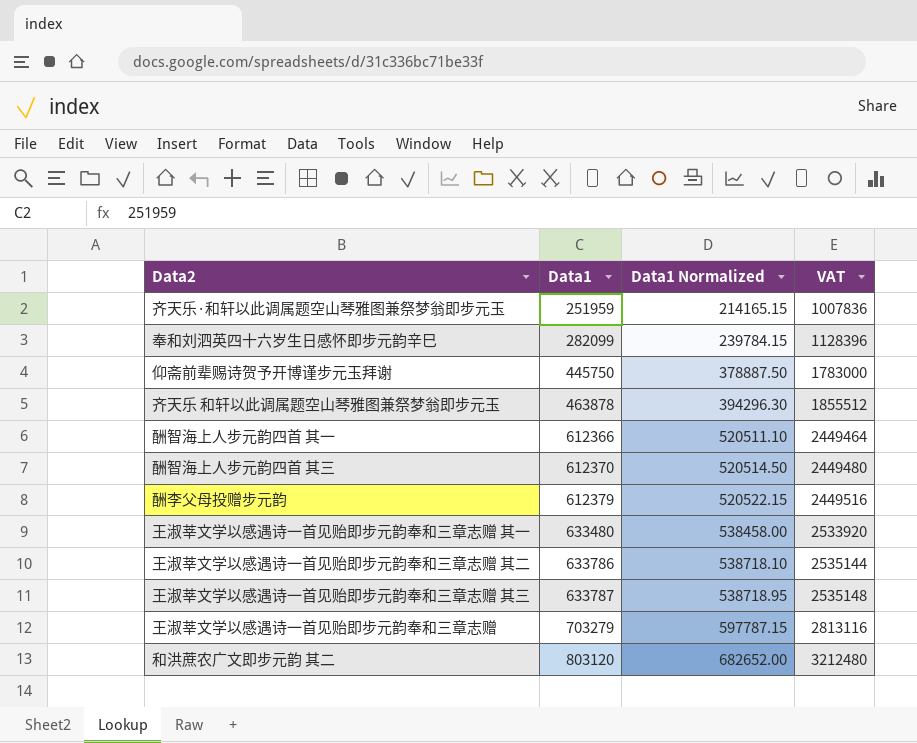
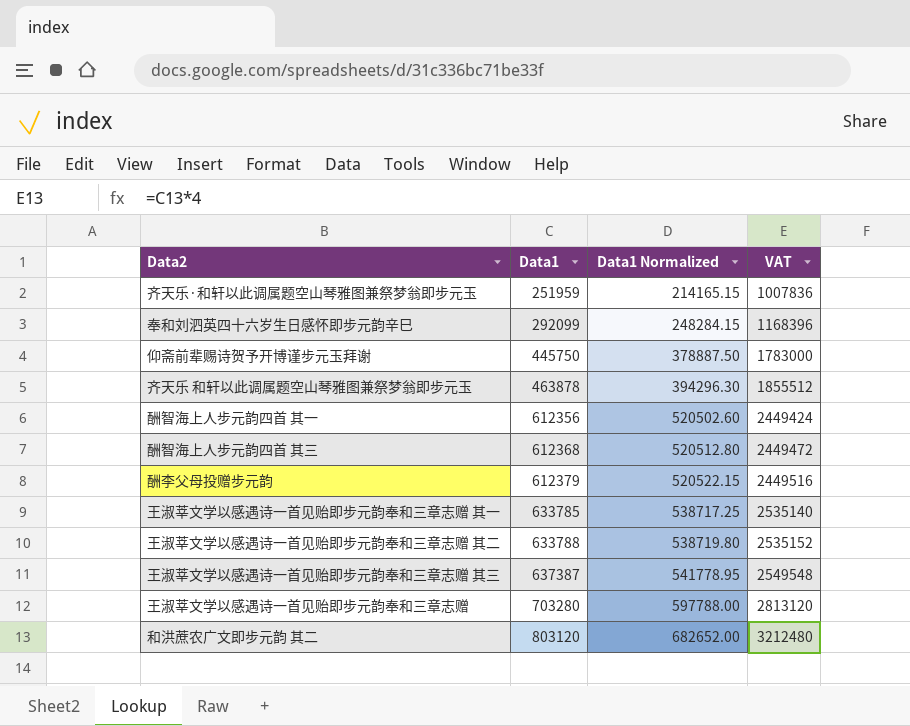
奉和刘泗英四十六岁生日感怀即步元韵辛巳 | Data1: 282099 -> 292099
奉和刘泗英四十六岁生日感怀即步元韵辛巳 | Data1 Normalized: 239784.15 -> 248284.15
奉和刘泗英四十六岁生日感怀即步元韵辛巳 | VAT: 1128396 -> 1168396
酬智海上人步元韵四首 其一 | Data1: 612366 -> 612356
酬智海上人步元韵四首 其一 | Data1 Normalized: 520511.10 -> 520502.60
酬智海上人步元韵四首 其一 | VAT: 2449464 -> 2449424
酬智海上人步元韵四首 其三 | Data1: 612370 -> 612368
酬智海上人步元韵四首 其三 | Data1 Normalized: 520514.50 -> 520512.80
酬智海上人步元韵四首 其三 | VAT: 2449480 -> 2449472
王淑莘文学以感遇诗一首见贻即步元韵奉和三章志赠 其一 | Data1: 633480 -> 633785
王淑莘文学以感遇诗一首见贻即步元韵奉和三章志赠 其一 | Data1 Normalized: 538458.00 -> 538717.25
王淑莘文学以感遇诗一首见贻即步元韵奉和三章志赠 其一 | VAT: 2533920 -> 2535140
王淑莘文学以感遇诗一首见贻即步元韵奉和三章志赠 其二 | Data1: 633786 -> 633788
王淑莘文学以感遇诗一首见贻即步元韵奉和三章志赠 其二 | Data1 Normalized: 538718.10 -> 538719.80
王淑莘文学以感遇诗一首见贻即步元韵奉和三章志赠 其二 | VAT: 2535144 -> 2535152
王淑莘文学以感遇诗一首见贻即步元韵奉和三章志赠 其三 | Data1: 633787 -> 637387
王淑莘文学以感遇诗一首见贻即步元韵奉和三章志赠 其三 | Data1 Normalized: 538718.95 -> 541778.95
王淑莘文学以感遇诗一首见贻即步元韵奉和三章志赠 其三 | VAT: 2535148 -> 2549548
王淑莘文学以感遇诗一首见贻即步元韵奉和三章志赠 | Data1: 703279 -> 703280
王淑莘文学以感遇诗一首见贻即步元韵奉和三章志赠 | Data1 Normalized: 597787.15 -> 597788.00
王淑莘文学以感遇诗一首见贻即步元韵奉和三章志赠 | VAT: 2813116 -> 2813120

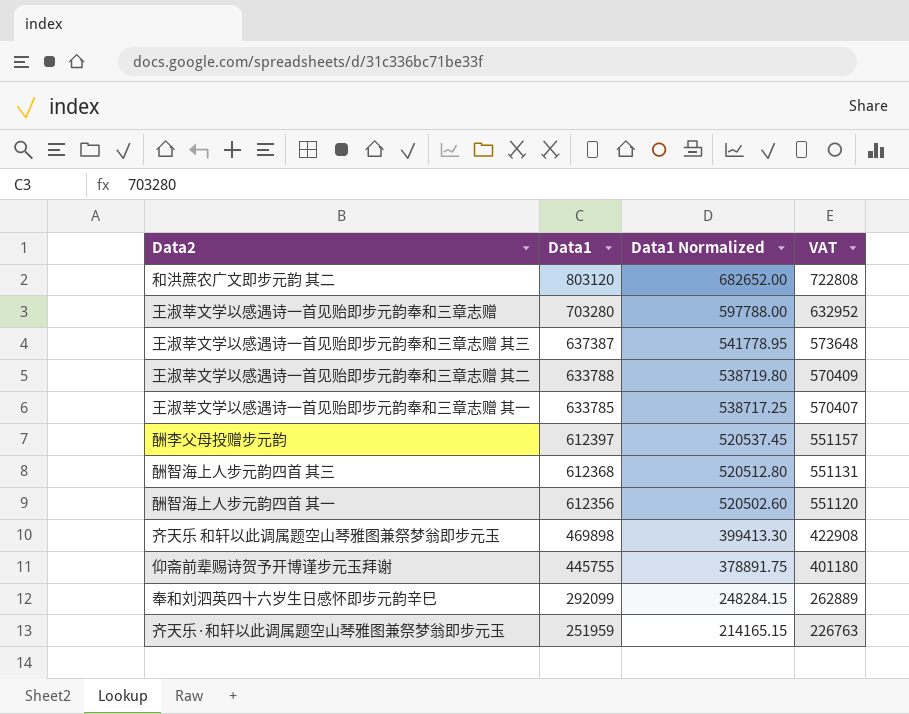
row order: Data1 ascending -> Data1 descending
column VAT | formula: [Data1] * 4 -> [Data1] * 0.9
酬李父母投赠步元韵 | Data1: 612379 -> 612397
酬李父母投赠步元韵 | Data1 Normalized: 520522.15 -> 520537.45
齐天乐 和轩以此调属题空山琴雅图兼祭梦翁即步元玉 | Data1: 463878 -> 469898
齐天乐 和轩以此调属题空山琴雅图兼祭梦翁即步元玉 | Data1 Normalized: 394296.30 -> 399413.30
仰斋前辈赐诗贺予开博谨步元玉拜谢 | Data1: 445750 -> 445755
仰斋前辈赐诗贺予开博谨步元玉拜谢 | Data1 Normalized: 378887.50 -> 378891.75

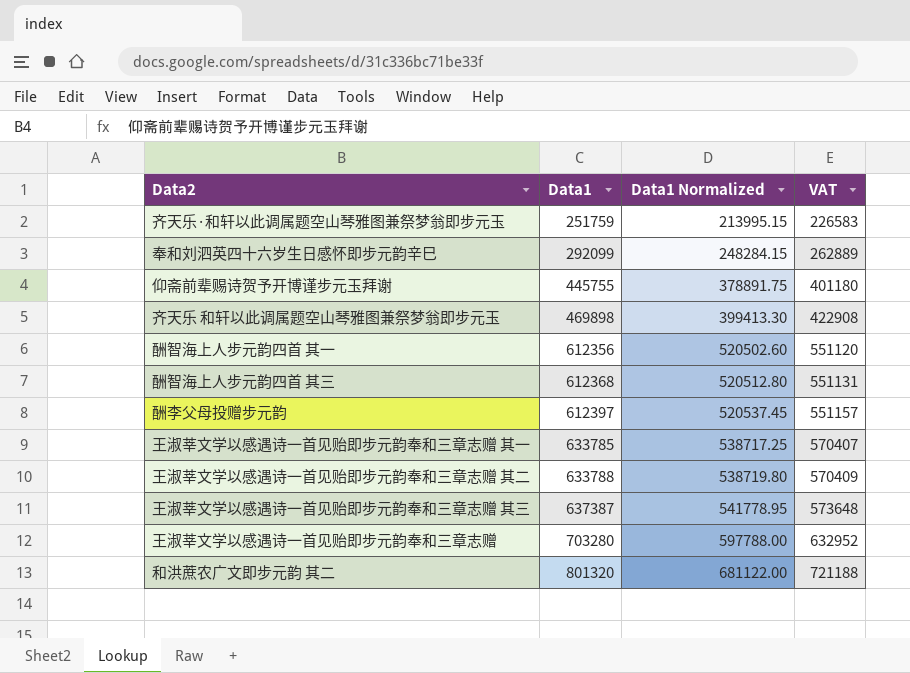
row order: Data1 descending -> Data1 ascending
齐天乐·和轩以此调属题空山琴雅图兼祭梦翁即步元玉 | Data1: 251959 -> 251759
齐天乐·和轩以此调属题空山琴雅图兼祭梦翁即步元玉 | Data1 Normalized: 214165.15 -> 213995.15
齐天乐·和轩以此调属题空山琴雅图兼祭梦翁即步元玉 | VAT: 226763 -> 226583
和洪蔗农广文即步元韵 其二 | Data1: 803120 -> 801320
和洪蔗农广文即步元韵 其二 | Data1 Normalized: 682652.00 -> 681122.00
和洪蔗农广文即步元韵 其二 | VAT: 722808 -> 721188

